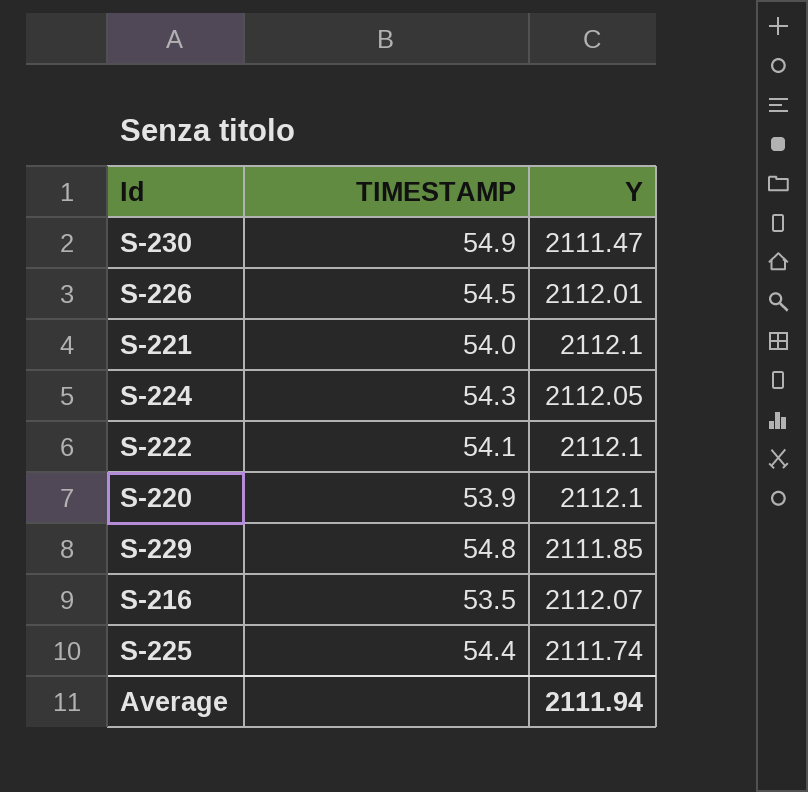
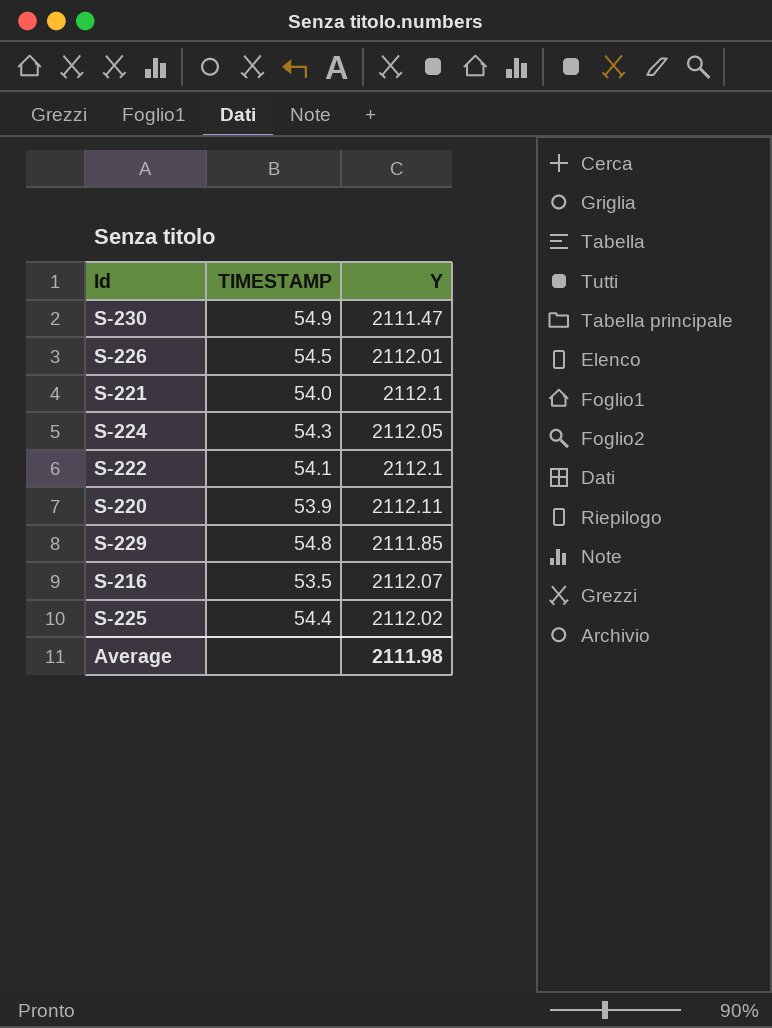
S-220 | Y: 2112.1 -> 2112.11
S-225 | Y: 2111.74 -> 2112.02
Average | Y: 2111.94 -> 2111.98

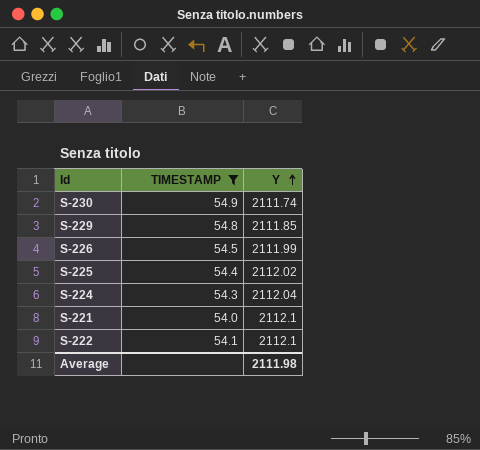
filter: none -> TIMESTAMP >= 54.0
row order: none -> Y ascending
S-230 | Y: 2111.47 -> 2111.74
S-226 | Y: 2112.01 -> 2111.99
S-224 | Y: 2112.05 -> 2112.04

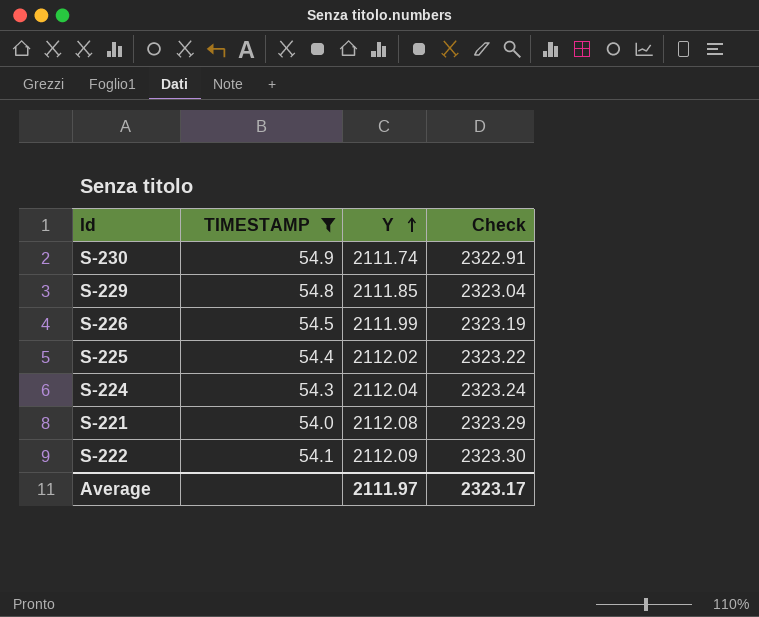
column Check | formula: none -> [Y] * 1.1
S-221 | Y: 2112.1 -> 2112.08
S-222 | Y: 2112.1 -> 2112.09
Average | Y: 2111.98 -> 2111.97

